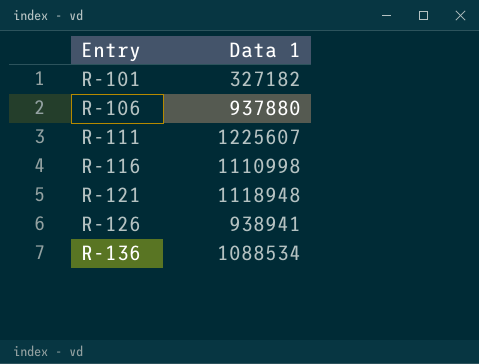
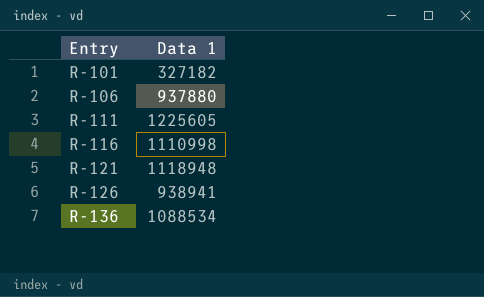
R-111 | Data 1: 1225607 -> 1225605

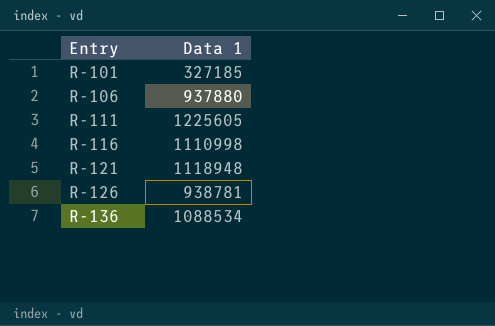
R-101 | Data 1: 327182 -> 327185
R-126 | Data 1: 938941 -> 938781

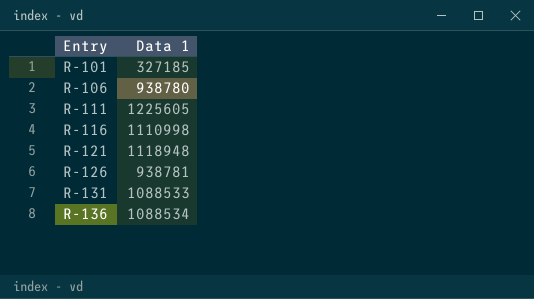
R-106 | Data 1: 937880 -> 938780
row R-131: none -> 1088533

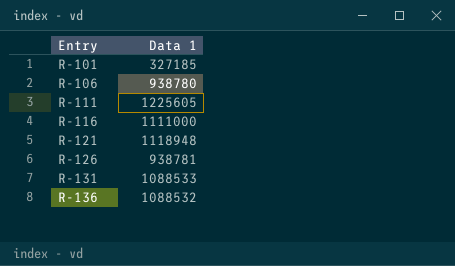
R-116 | Data 1: 1110998 -> 1111000
R-136 | Data 1: 1088534 -> 1088532

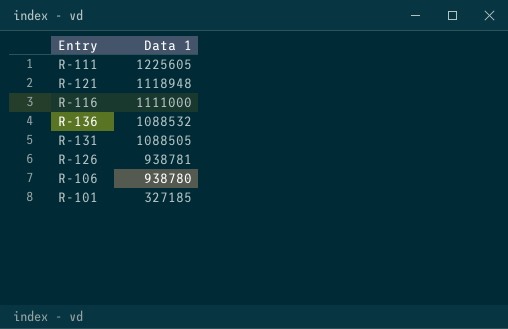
row order: Entry ascending -> Data 1 descending
R-131 | Data 1: 1088533 -> 1088505

